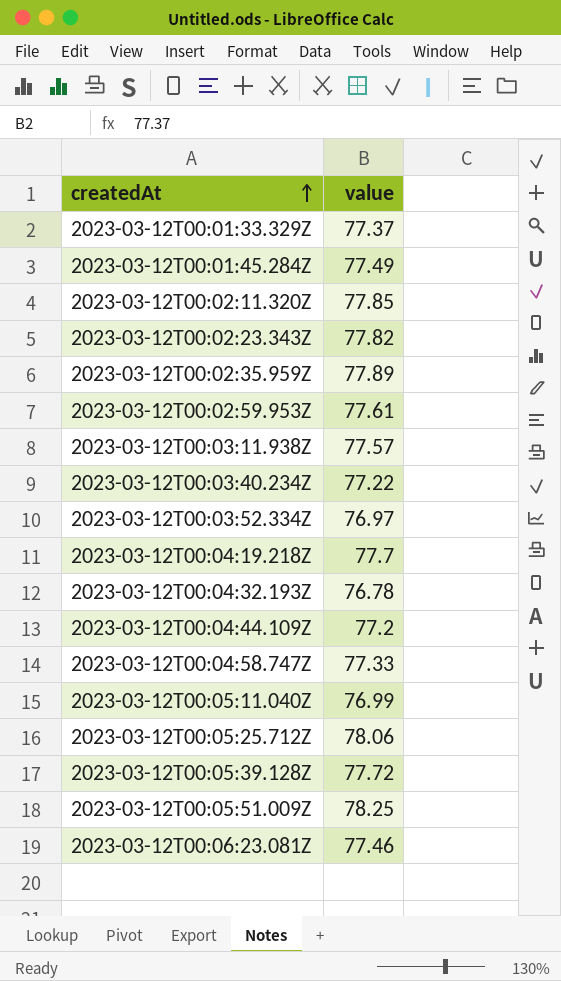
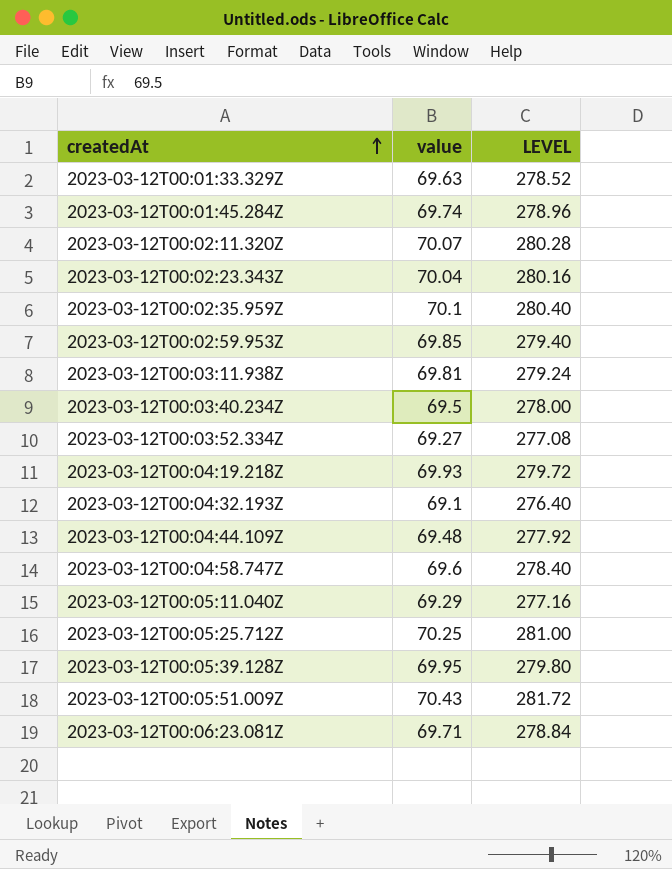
column LEVEL | formula: none -> [value] * 4
2023-03-12T00:01:33.329Z | value: 77.37 -> 69.63
2023-03-12T00:01:45.284Z | value: 77.49 -> 69.74
2023-03-12T00:02:11.320Z | value: 77.85 -> 70.07
2023-03-12T00:02:23.343Z | value: 77.82 -> 70.04
2023-03-12T00:02:35.959Z | value: 77.89 -> 70.1
2023-03-12T00:02:59.953Z | value: 77.61 -> 69.85
2023-03-12T00:03:11.938Z | value: 77.57 -> 69.81
2023-03-12T00:03:40.234Z | value: 77.22 -> 69.5
2023-03-12T00:03:52.334Z | value: 76.97 -> 69.27
2023-03-12T00:04:19.218Z | value: 77.7 -> 69.93
2023-03-12T00:04:32.193Z | value: 76.78 -> 69.1
2023-03-12T00:04:44.109Z | value: 77.2 -> 69.48
2023-03-12T00:04:58.747Z | value: 77.33 -> 69.6
2023-03-12T00:05:11.040Z | value: 76.99 -> 69.29
2023-03-12T00:05:25.712Z | value: 78.06 -> 70.25
2023-03-12T00:05:39.128Z | value: 77.72 -> 69.95
2023-03-12T00:05:51.009Z | value: 78.25 -> 70.43
2023-03-12T00:06:23.081Z | value: 77.46 -> 69.71

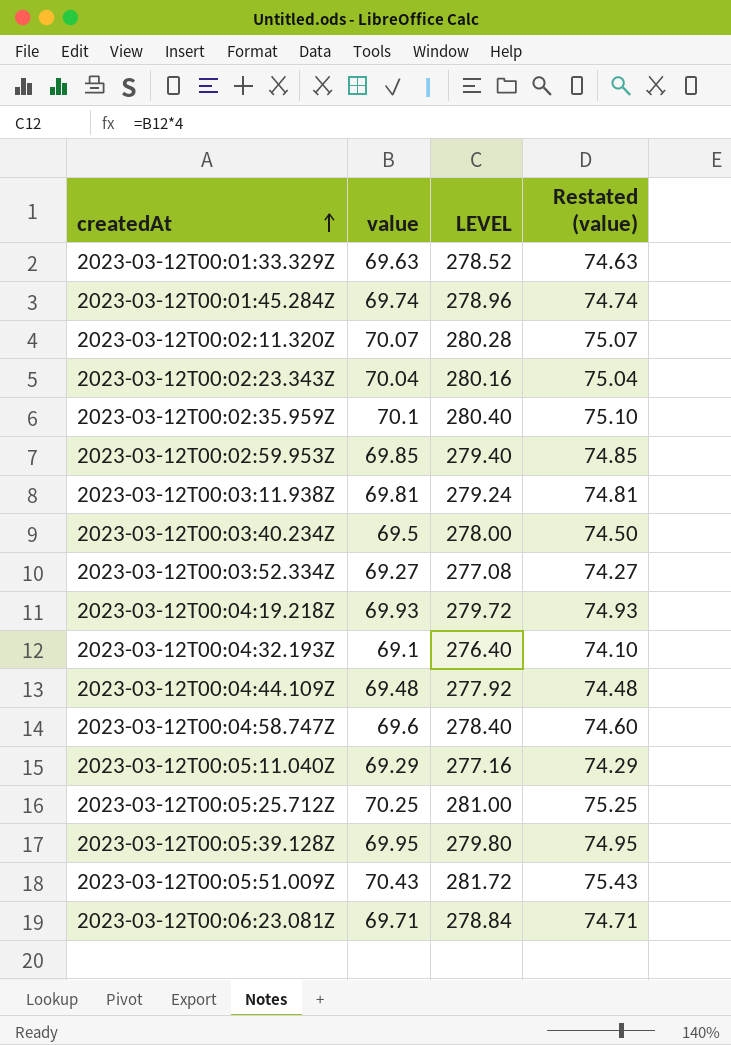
column Restated (value) | formula: none -> [value] + 5

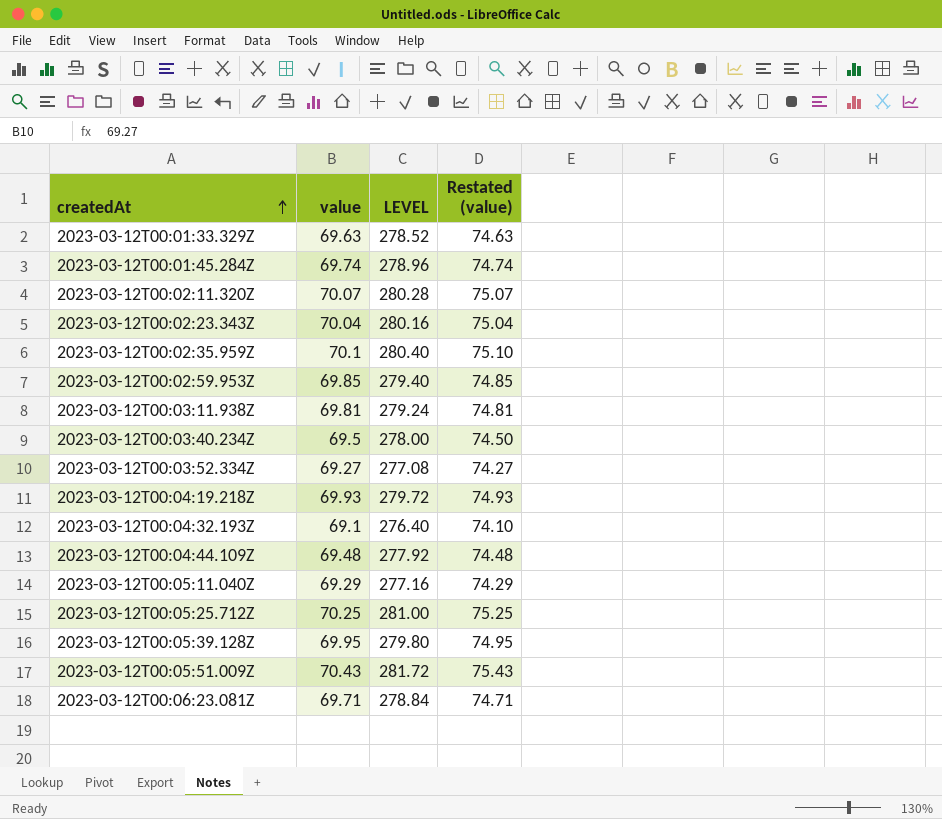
row 2023-03-12T00:04:58.747Z: 69.6 | 278.40 | 74.60 -> none

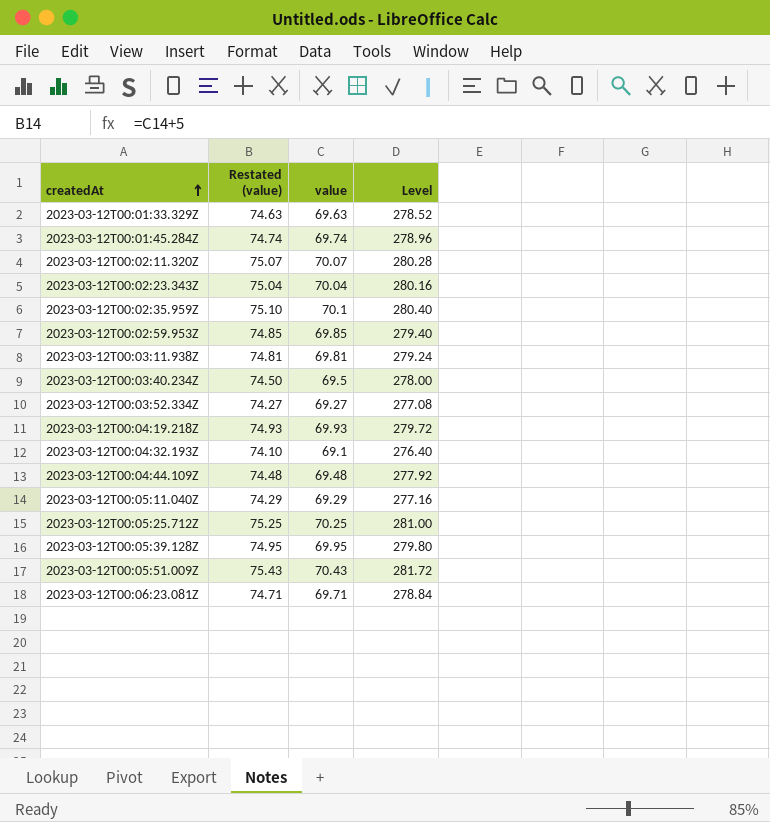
column Restated (value) | position: 4 -> 2
column name: LEVEL -> Level

